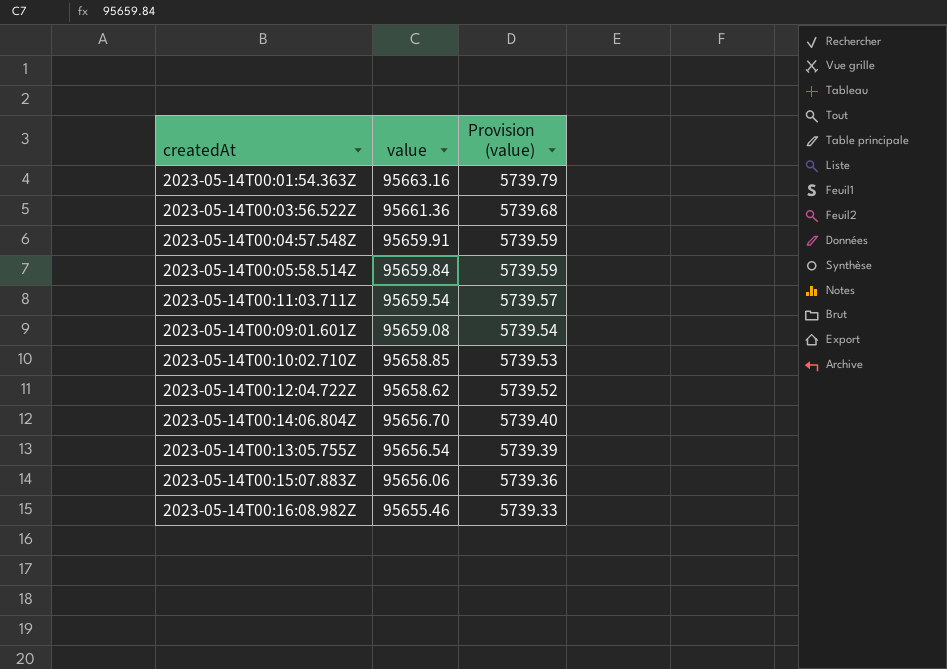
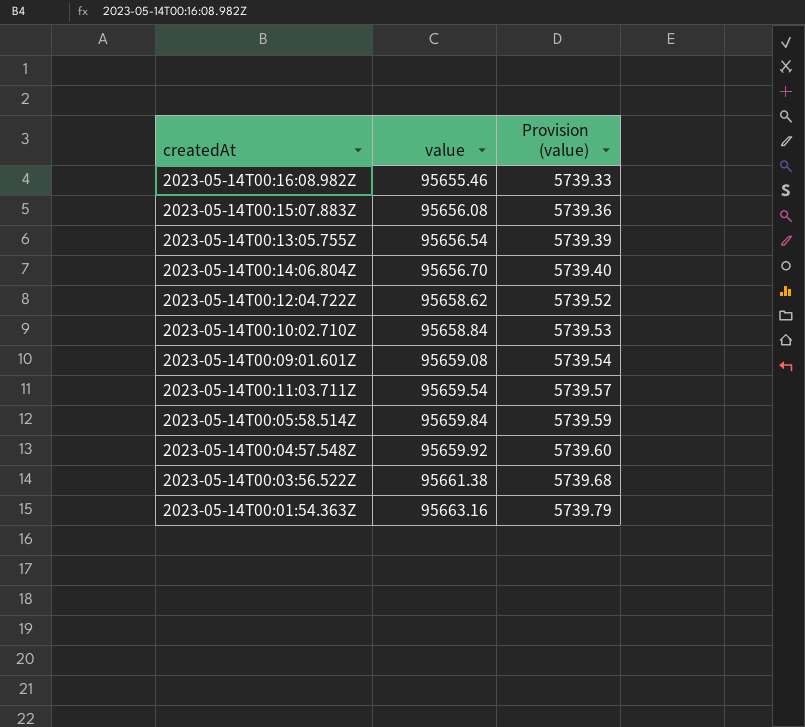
row order: value descending -> value ascending
2023-05-14T00:15:07.883Z | value: 95656.06 -> 95656.08
2023-05-14T00:10:02.710Z | value: 95658.85 -> 95658.84
2023-05-14T00:04:57.548Z | value: 95659.91 -> 95659.92
2023-05-14T00:04:57.548Z | Provision (value): 5739.59 -> 5739.60
2023-05-14T00:03:56.522Z | value: 95661.36 -> 95661.38

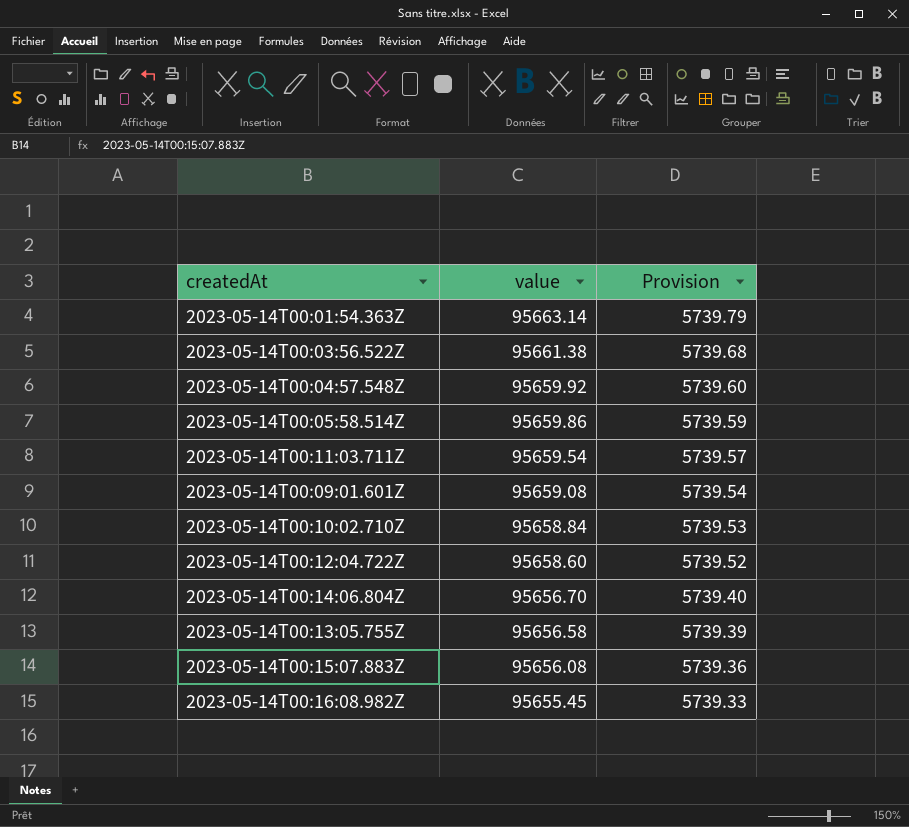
row order: value ascending -> value descending
column name: Provision (value) -> Provision
2023-05-14T00:01:54.363Z | value: 95663.16 -> 95663.14
2023-05-14T00:05:58.514Z | value: 95659.84 -> 95659.86
2023-05-14T00:12:04.722Z | value: 95658.62 -> 95658.60
2023-05-14T00:13:05.755Z | value: 95656.54 -> 95656.58
2023-05-14T00:16:08.982Z | value: 95655.46 -> 95655.45

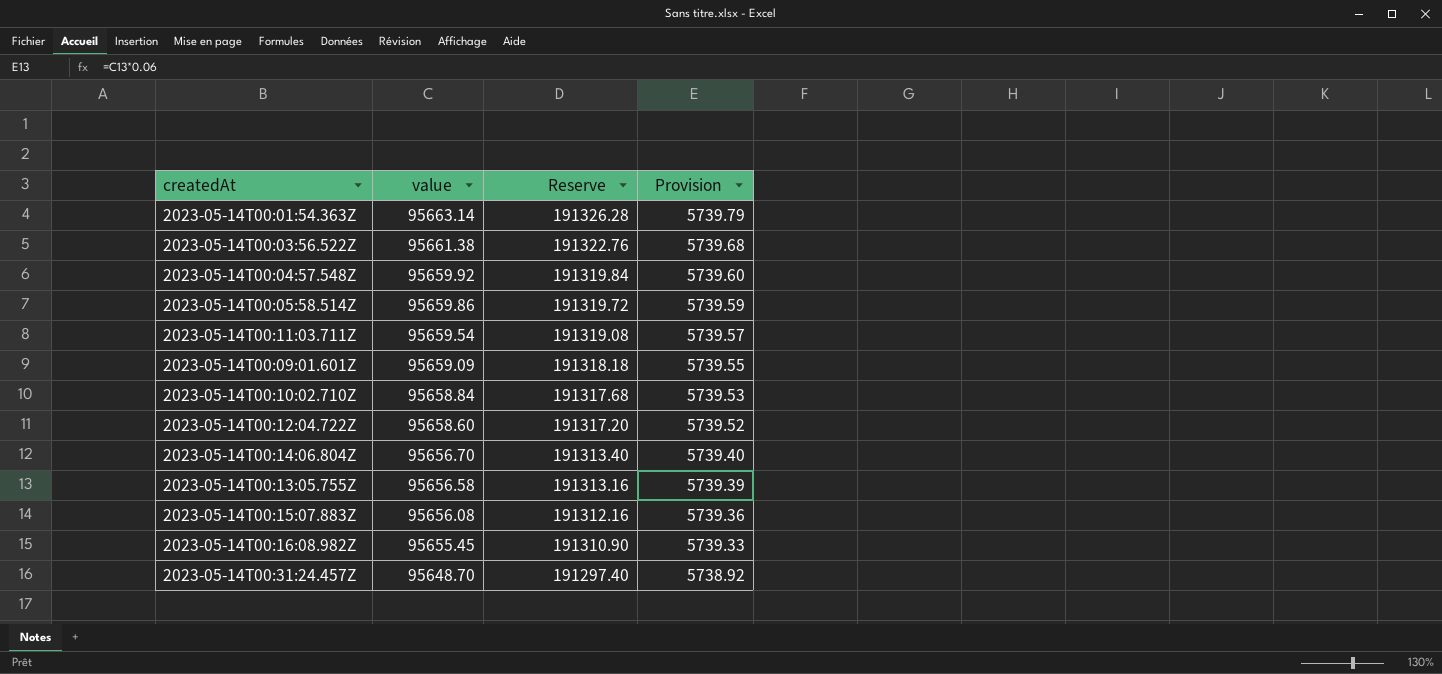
column Reserve | formula: none -> [value] * 2
2023-05-14T00:09:01.601Z | value: 95659.08 -> 95659.09
2023-05-14T00:09:01.601Z | Provision: 5739.54 -> 5739.55
row 2023-05-14T00:31:24.457Z: none -> 95648.70 | 191297.40 | 5738.92

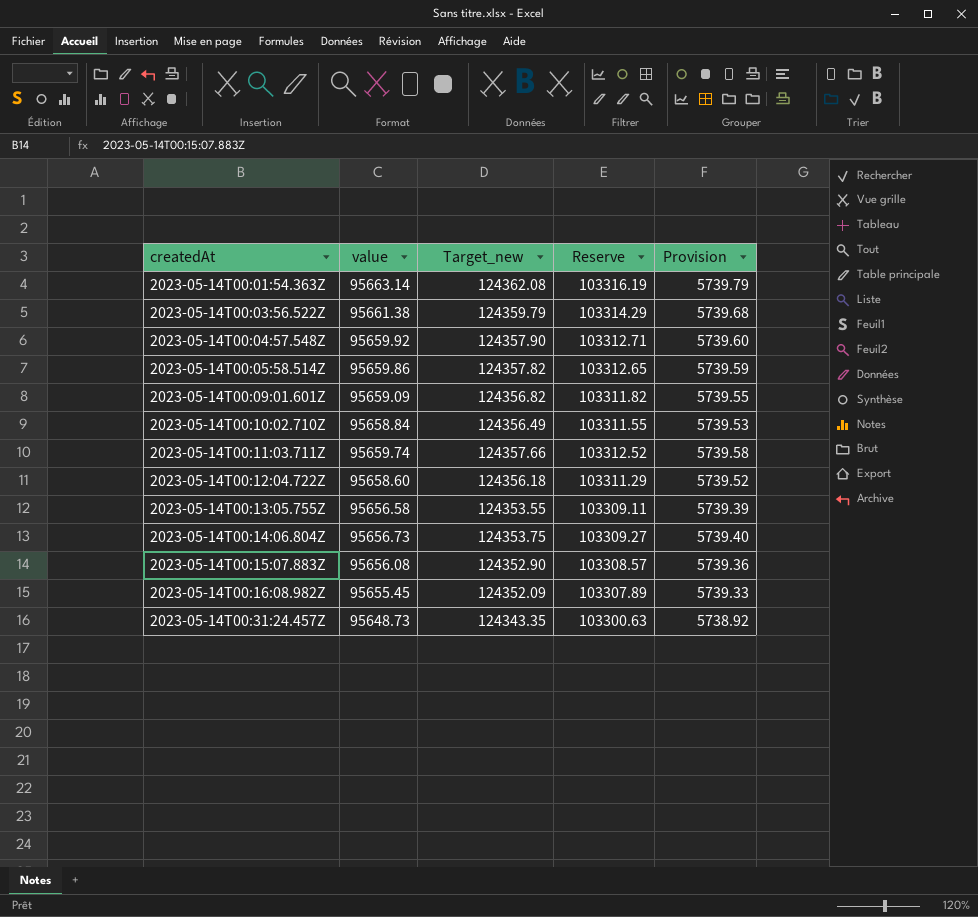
row order: value descending -> createdAt ascending
column Target_new | formula: none -> [value] * 1.3
column Reserve | formula: [value] * 2 -> [value] * 1.08
2023-05-14T00:11:03.711Z | value: 95659.54 -> 95659.74
2023-05-14T00:11:03.711Z | Provision: 5739.57 -> 5739.58
2023-05-14T00:14:06.804Z | value: 95656.70 -> 95656.73
2023-05-14T00:31:24.457Z | value: 95648.70 -> 95648.73

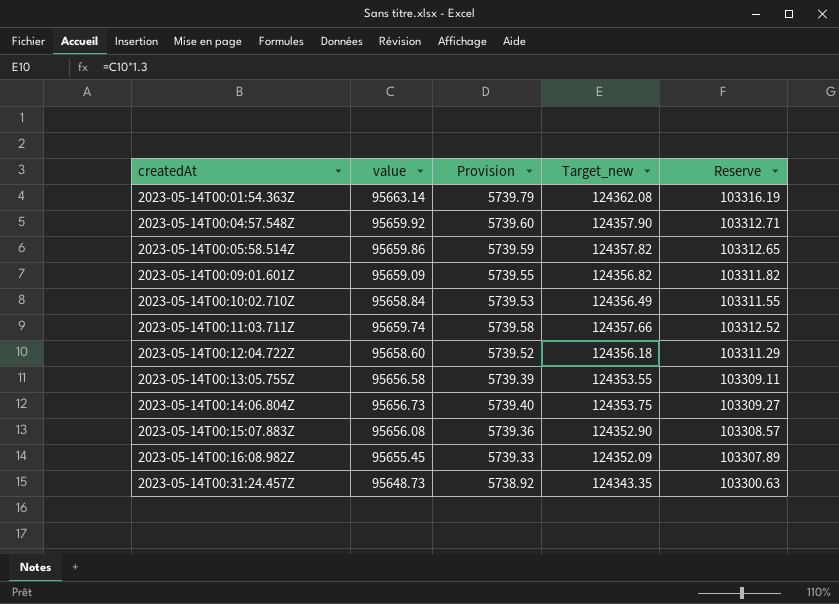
column Provision | position: 5 -> 3
row 2023-05-14T00:03:56.522Z: 95661.38 | 124359.79 | 103314.29 | 5739.68 -> none

